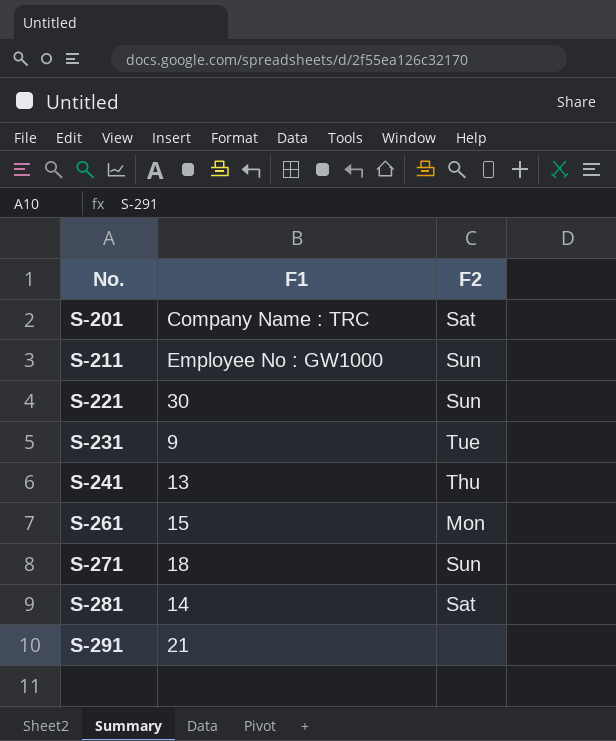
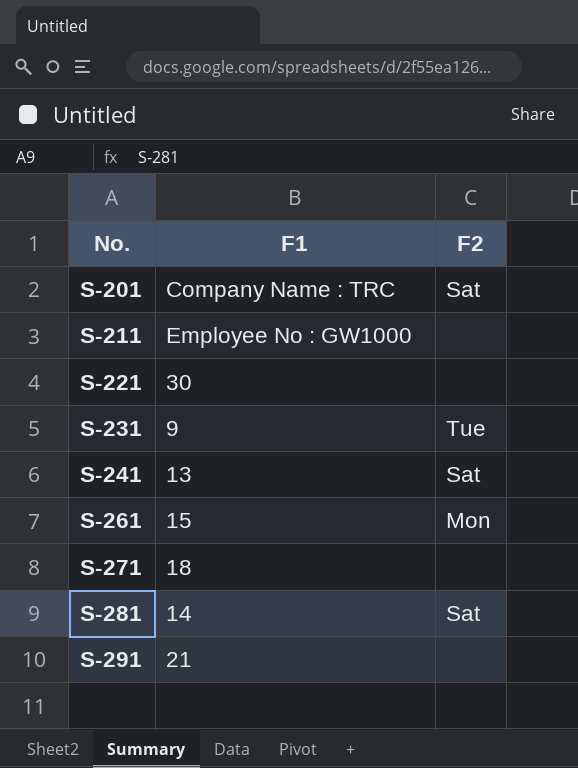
S-211 | F2: Sun -> none
S-221 | F2: Sun -> none
S-241 | F2: Thu -> Sat
S-271 | F2: Sun -> none

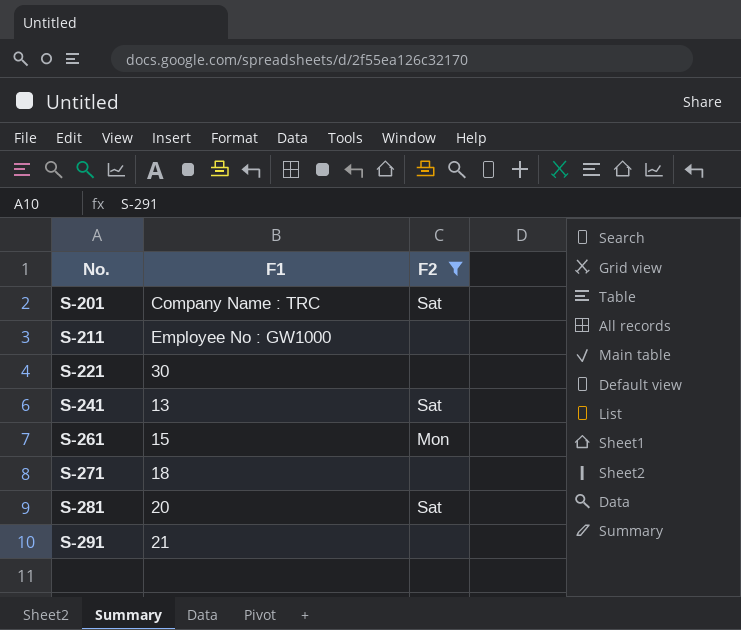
filter: none -> F2 != Tue
S-281 | F1: 14 -> 20

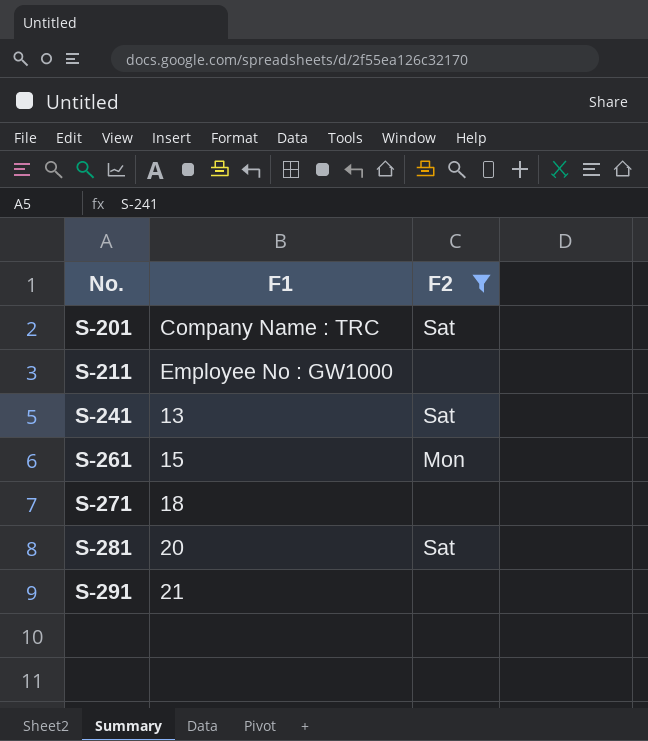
row S-221: 30 | none -> none

